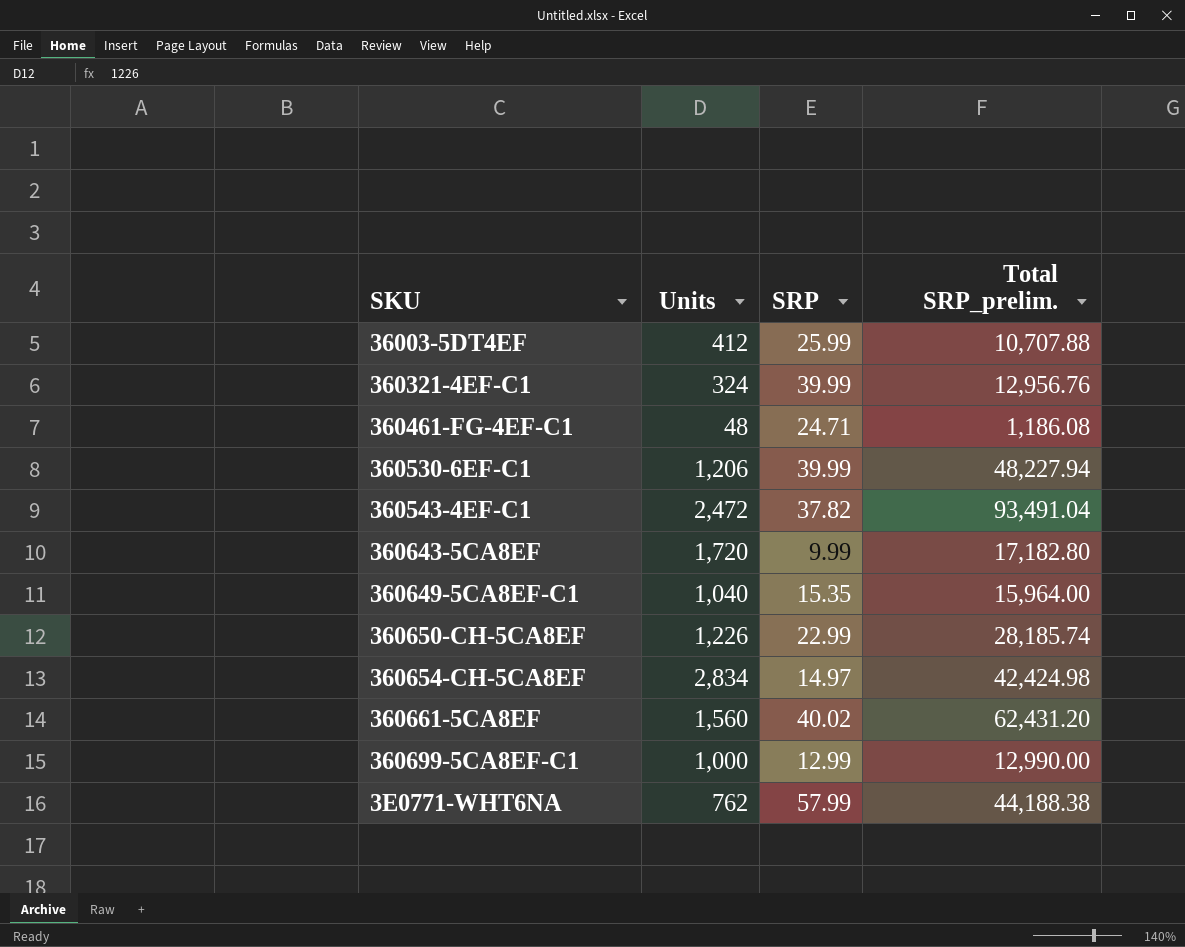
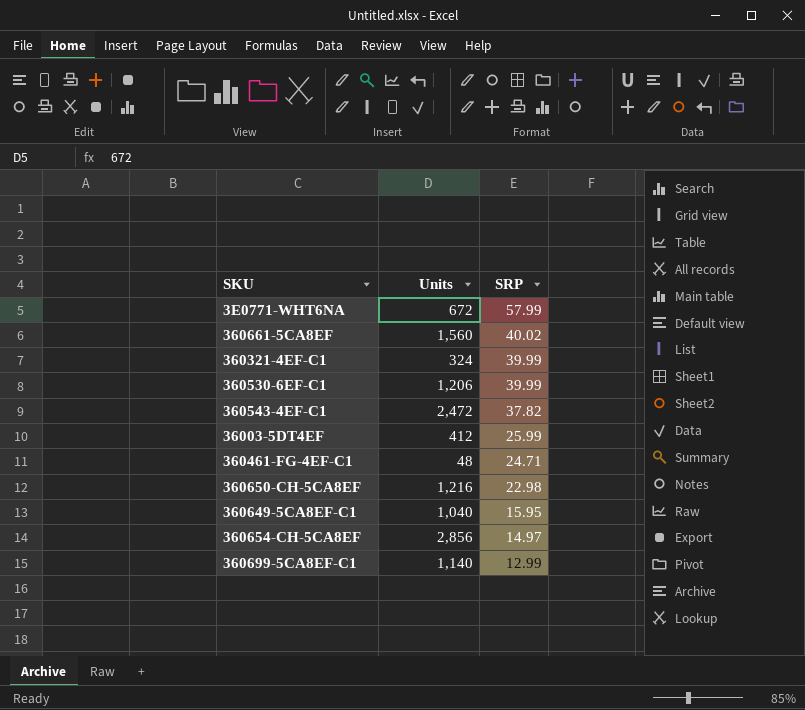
row order: none -> SRP descending
column Total SRP_prelim. | formula: [Units] * [SRP] -> none
row 360643-5CA8EF: 1,720 | 9.99 | 17,182.80 -> none
3E0771-WHT6NA | Units: 762 -> 672
360650-CH-5CA8EF | Units: 1,226 -> 1,216
360650-CH-5CA8EF | SRP: 22.99 -> 22.98
360649-5CA8EF-C1 | SRP: 15.35 -> 15.95
360654-CH-5CA8EF | Units: 2,834 -> 2,856
360699-5CA8EF-C1 | Units: 1,000 -> 1,140

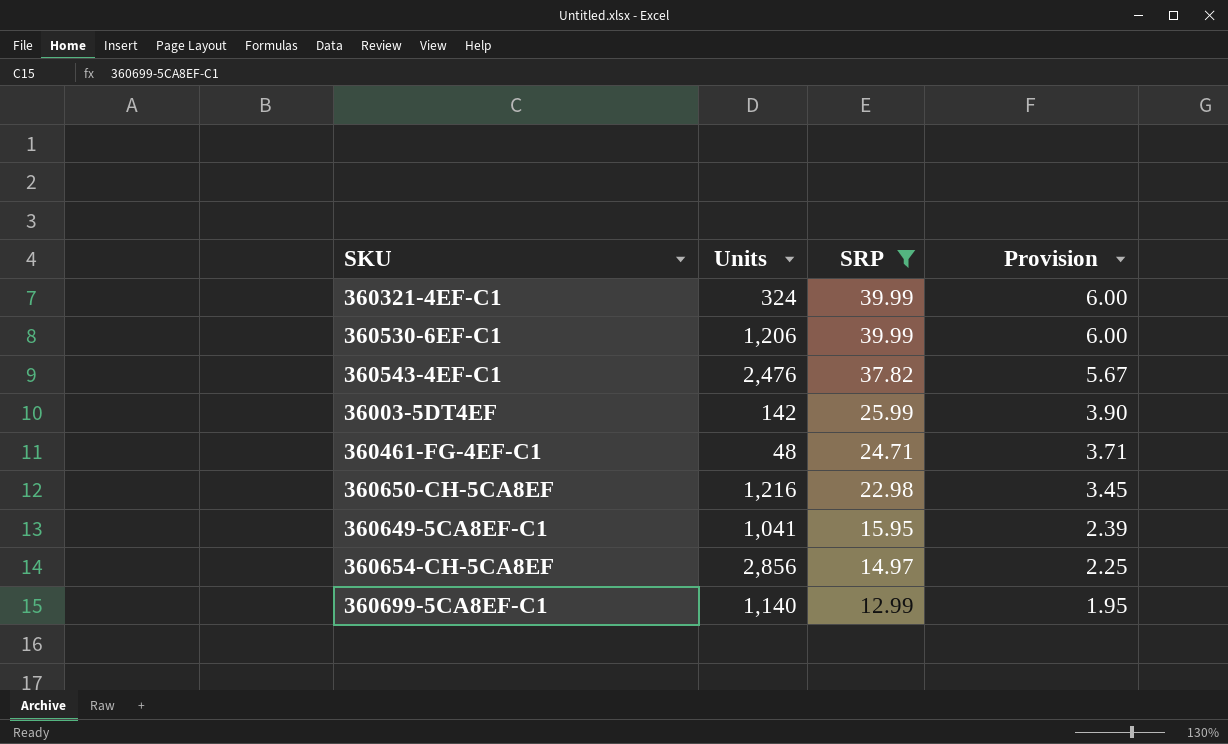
filter: none -> SRP <= 39.99
column Provision | formula: none -> [SRP] * 0.15
360543-4EF-C1 | Units: 2,472 -> 2,476
36003-5DT4EF | Units: 412 -> 142
360649-5CA8EF-C1 | Units: 1,040 -> 1,041

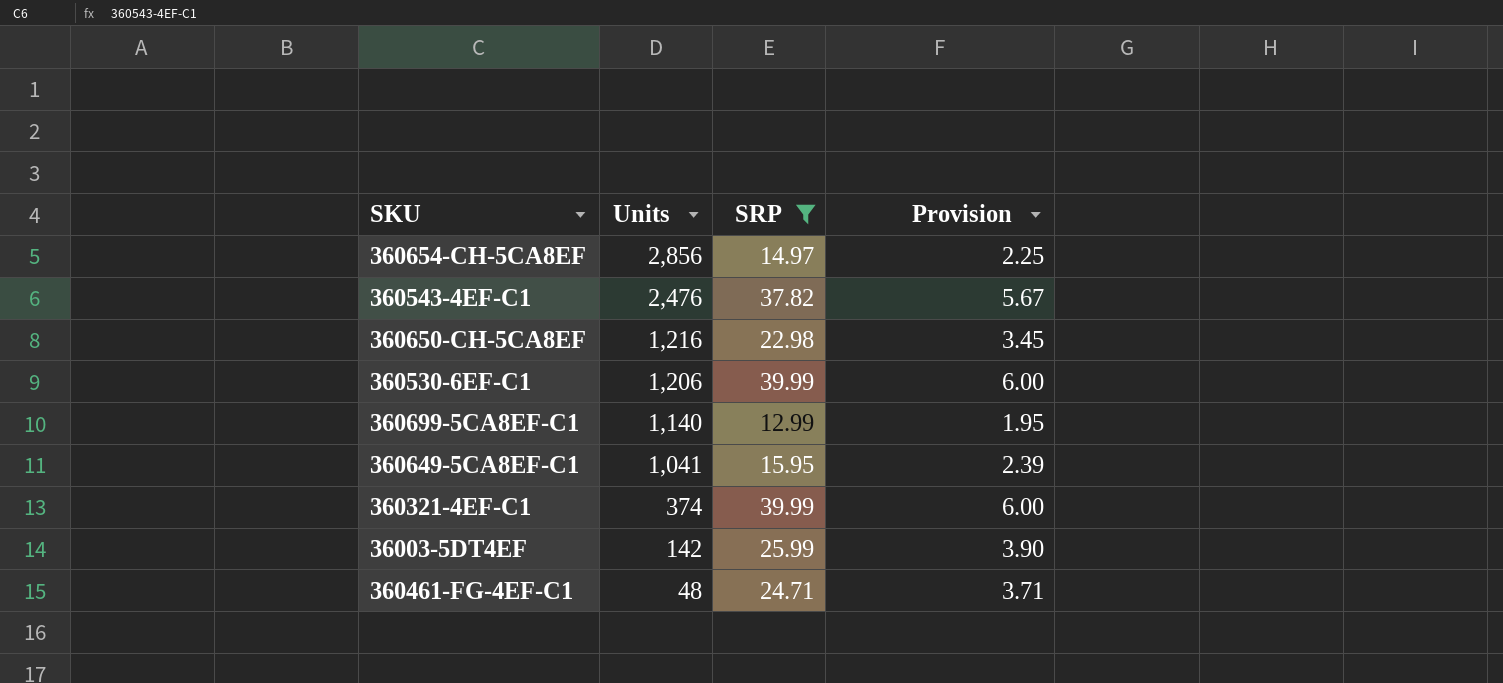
row order: SRP descending -> Units descending
360321-4EF-C1 | Units: 324 -> 374

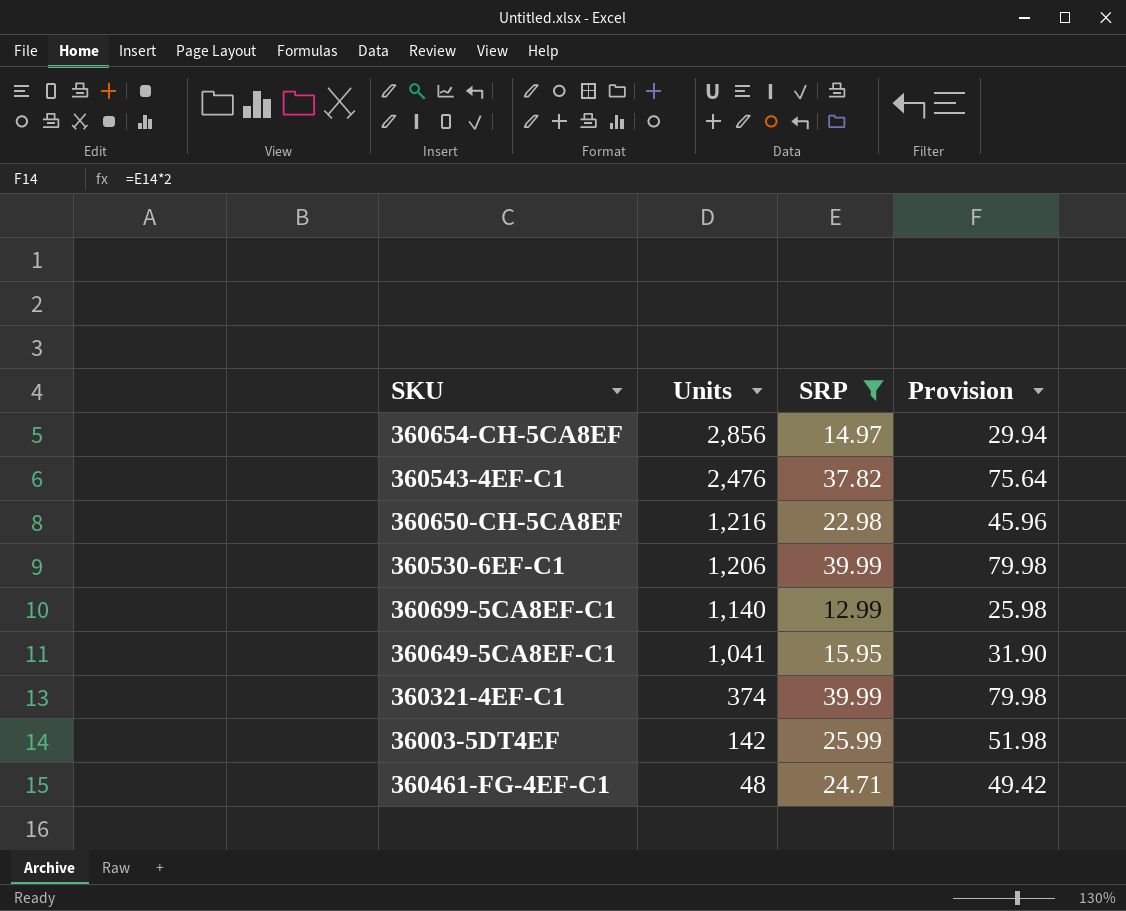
column Provision | formula: [SRP] * 0.15 -> [SRP] * 2

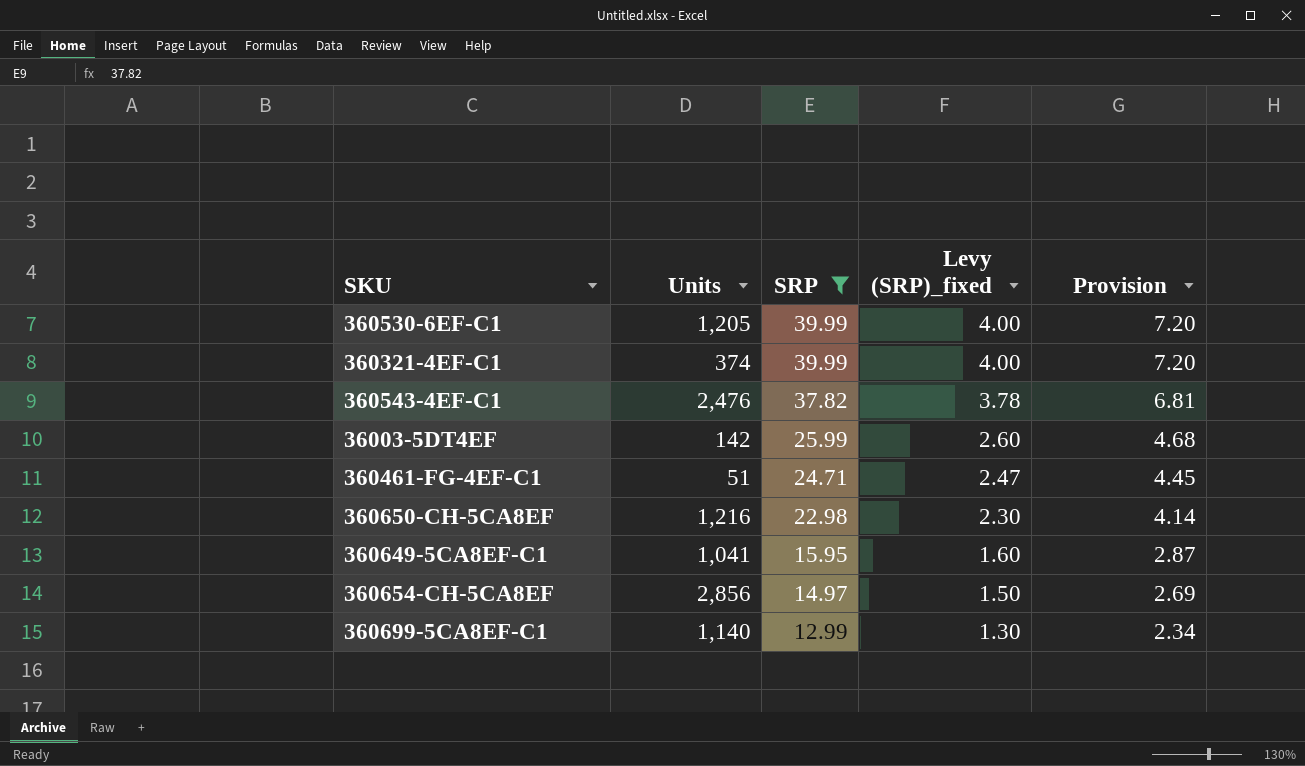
row order: Units descending -> SRP descending
column Levy (SRP)_fixed | formula: none -> [SRP] * 0.1
column Provision | formula: [SRP] * 2 -> [SRP] * 0.18
360530-6EF-C1 | Units: 1,206 -> 1,205
360461-FG-4EF-C1 | Units: 48 -> 51

